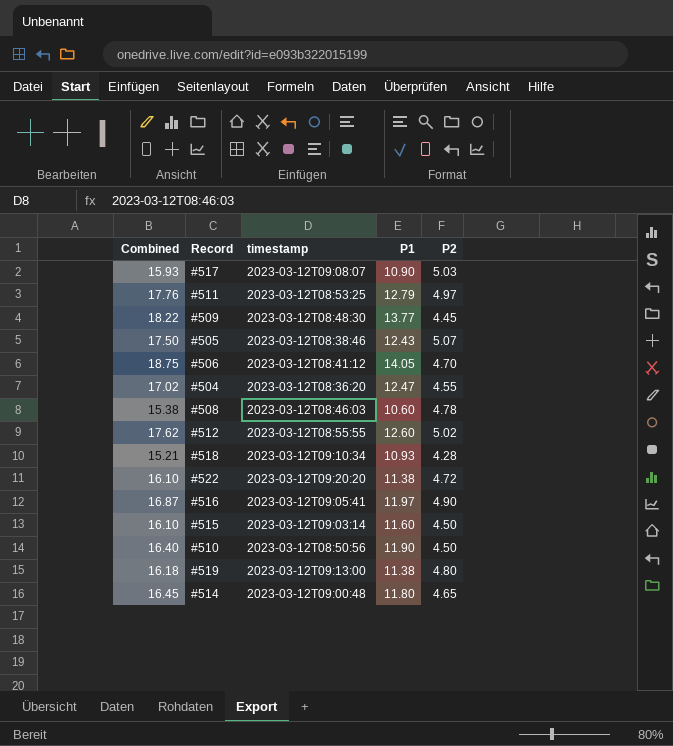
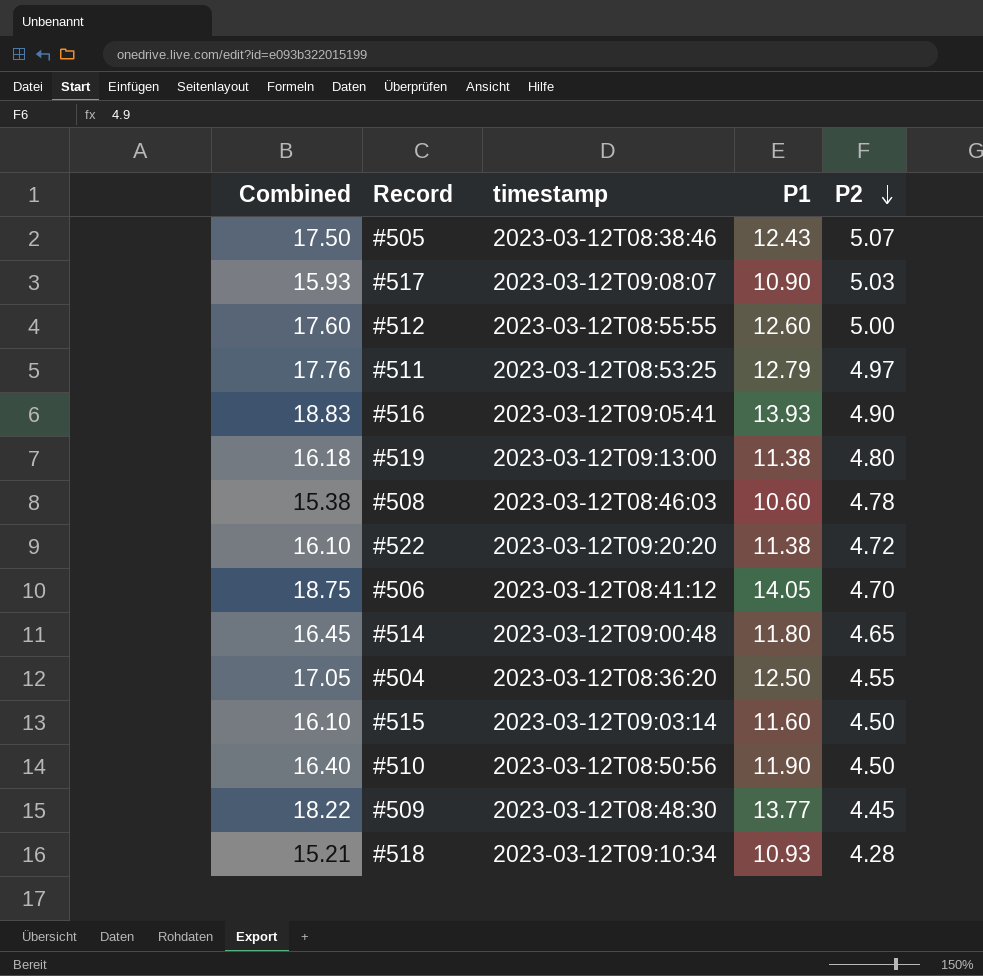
row order: none -> P2 descending
#512 | Combined: 17.62 -> 17.60
#512 | P2: 5.02 -> 5.00
#516 | Combined: 16.87 -> 18.83
#516 | P1: 11.97 -> 13.93
#504 | Combined: 17.02 -> 17.05
#504 | P1: 12.47 -> 12.50

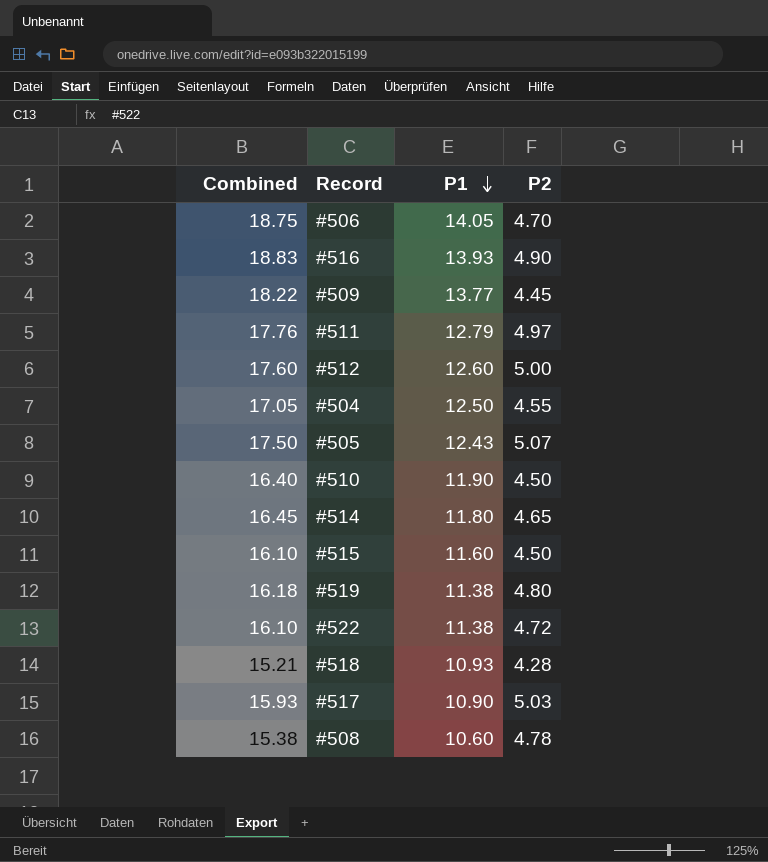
row order: P2 descending -> P1 descending
column timestamp | position: 3 -> none

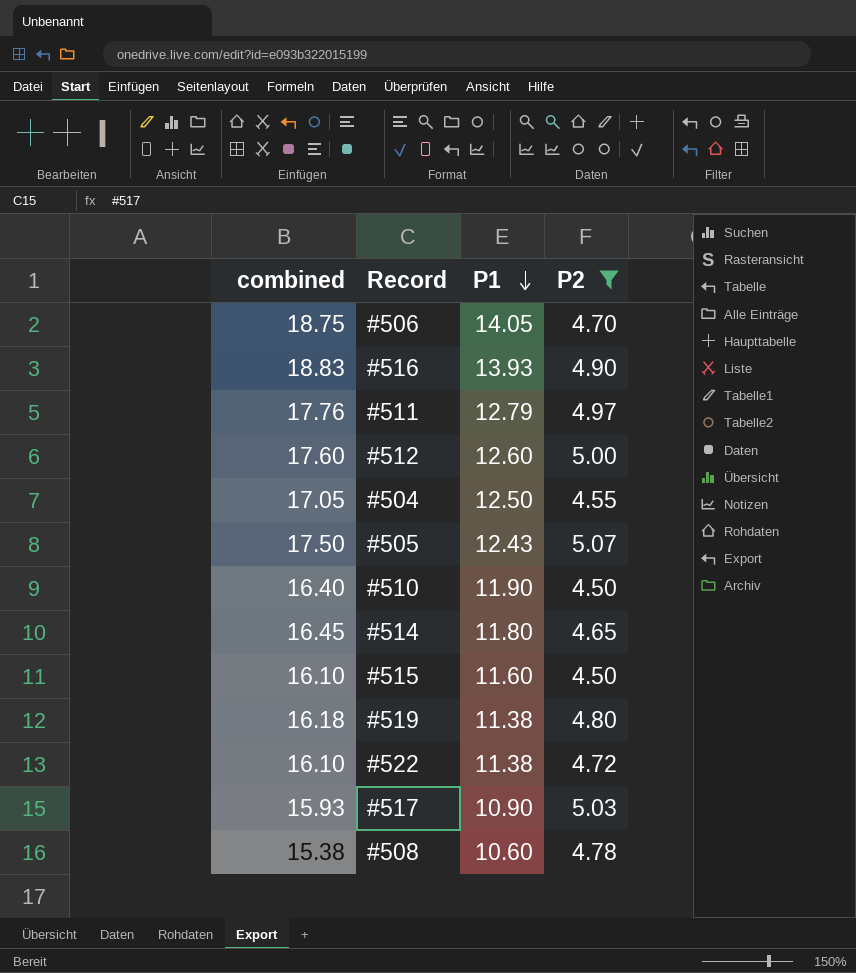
filter: none -> P2 >= 4.50
column name: Combined -> combined

